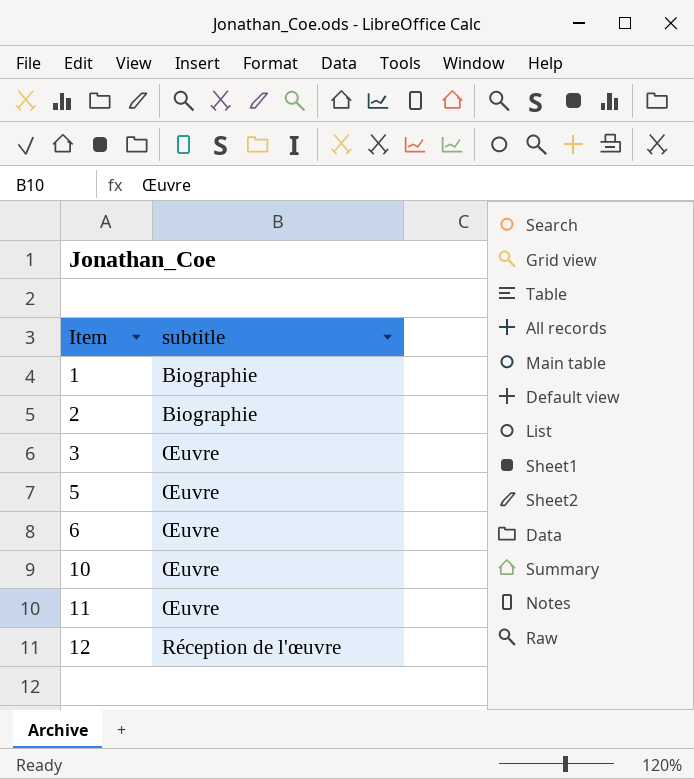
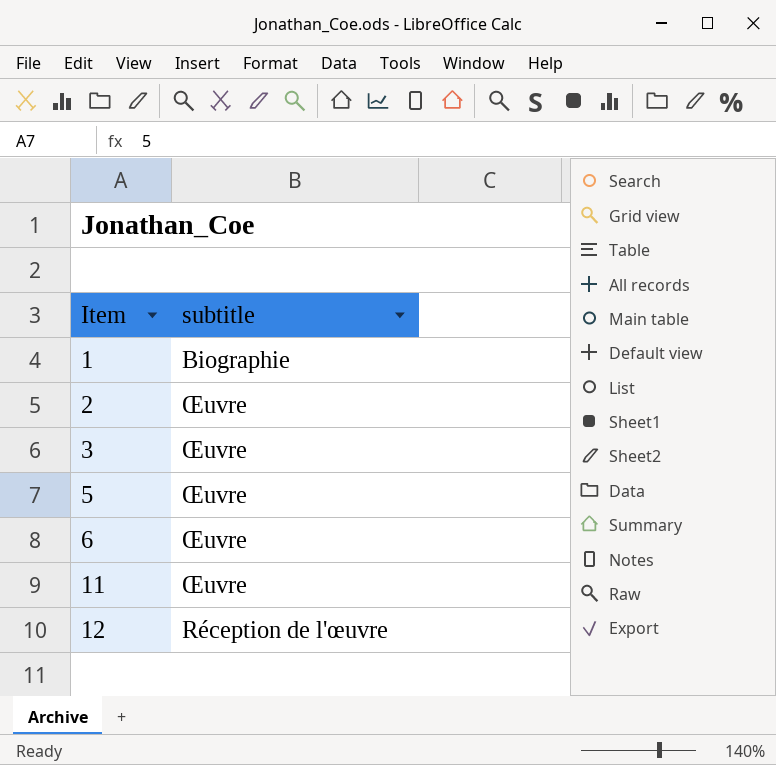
row 10: Œuvre -> none
2 | subtitle: Biographie -> Œuvre

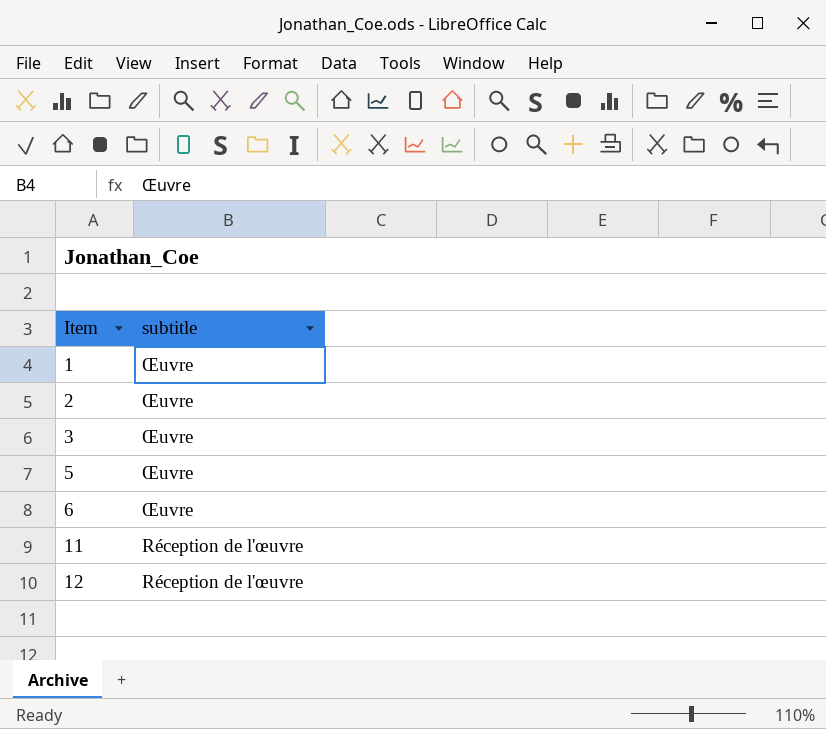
1 | subtitle: Biographie -> Œuvre
11 | subtitle: Œuvre -> Réception de l'œuvre

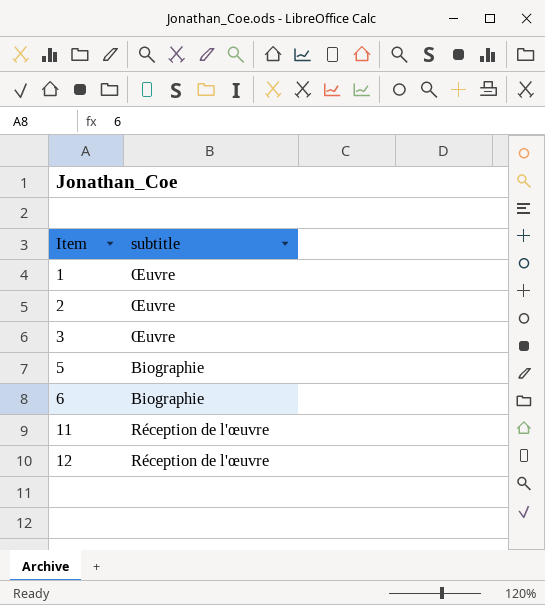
5 | subtitle: Œuvre -> Biographie
6 | subtitle: Œuvre -> Biographie

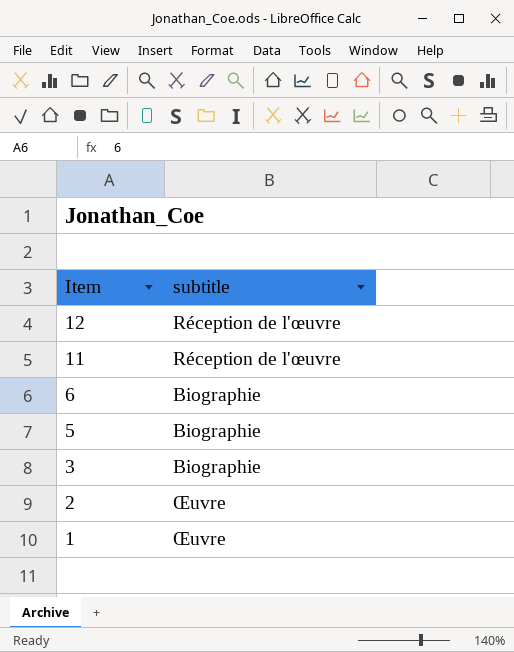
row order: Item ascending -> Item descending
3 | subtitle: Œuvre -> Biographie

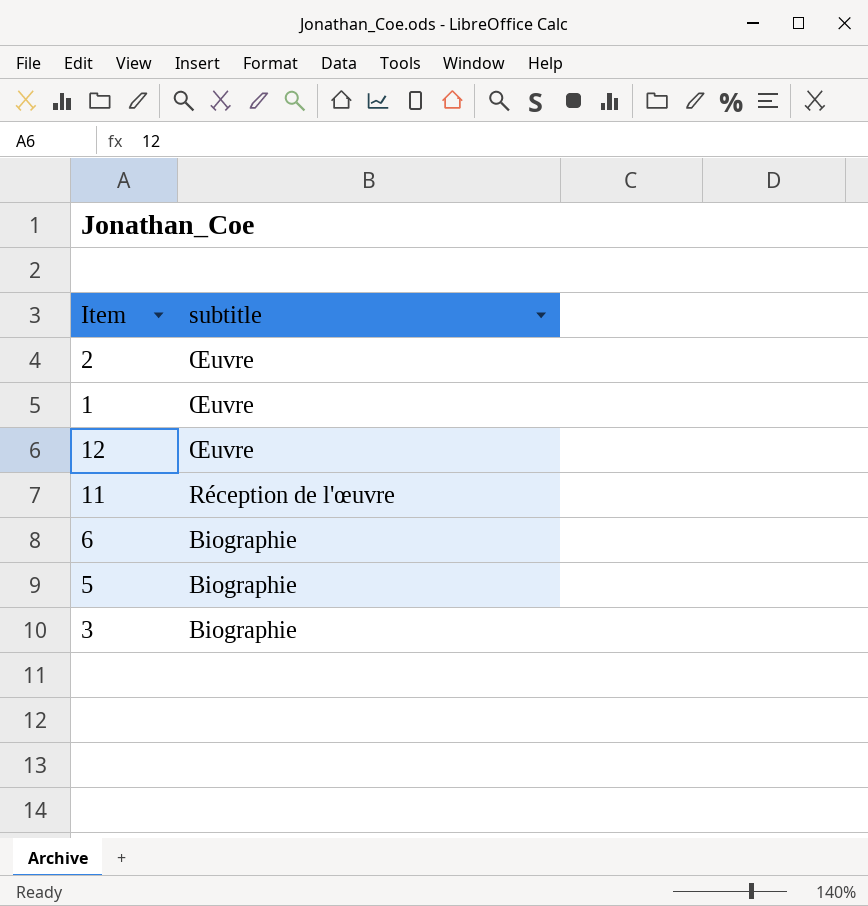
row order: Item descending -> subtitle descending
12 | subtitle: Réception de l'œuvre -> Œuvre

